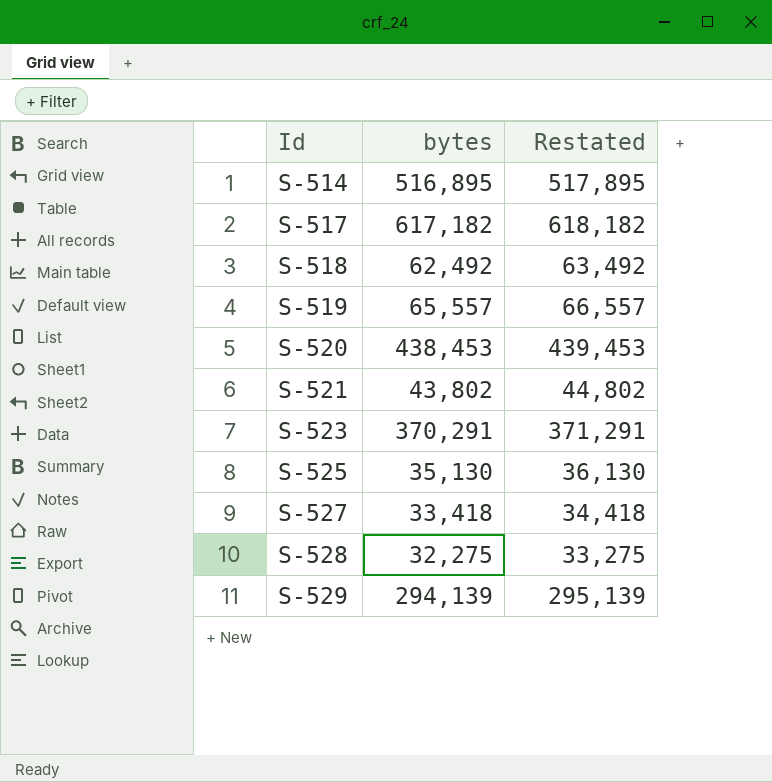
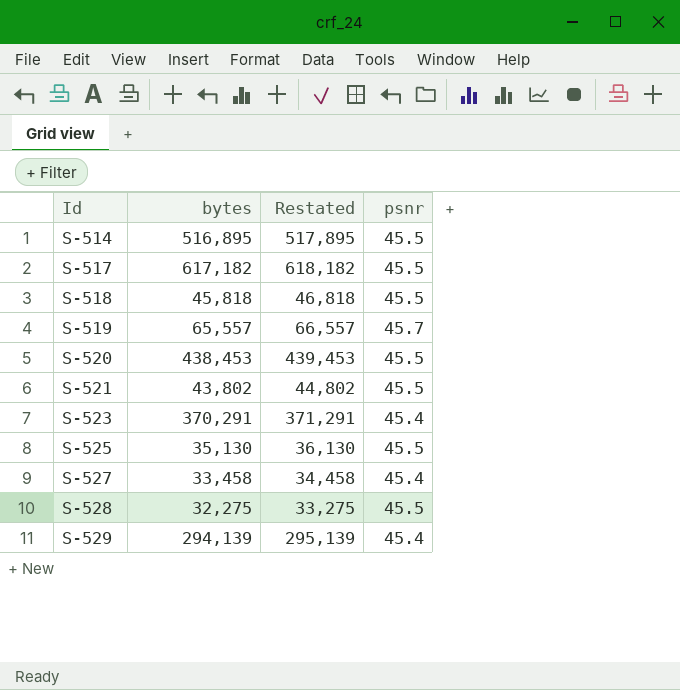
column psnr | position: none -> 4
S-518 | bytes: 62,492 -> 45,818
S-518 | Restated: 63,492 -> 46,818
S-527 | bytes: 33,418 -> 33,458
S-527 | Restated: 34,418 -> 34,458

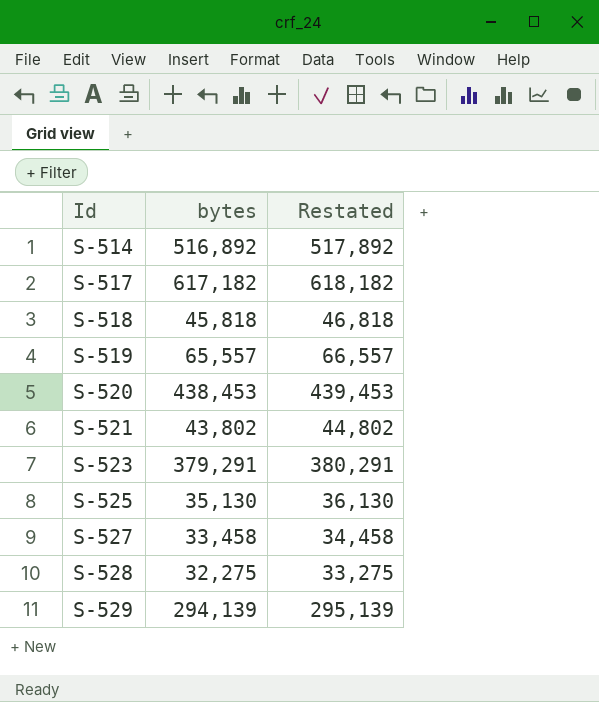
column psnr | position: 4 -> none
S-514 | bytes: 516,895 -> 516,892
S-514 | Restated: 517,895 -> 517,892
S-523 | bytes: 370,291 -> 379,291
S-523 | Restated: 371,291 -> 380,291

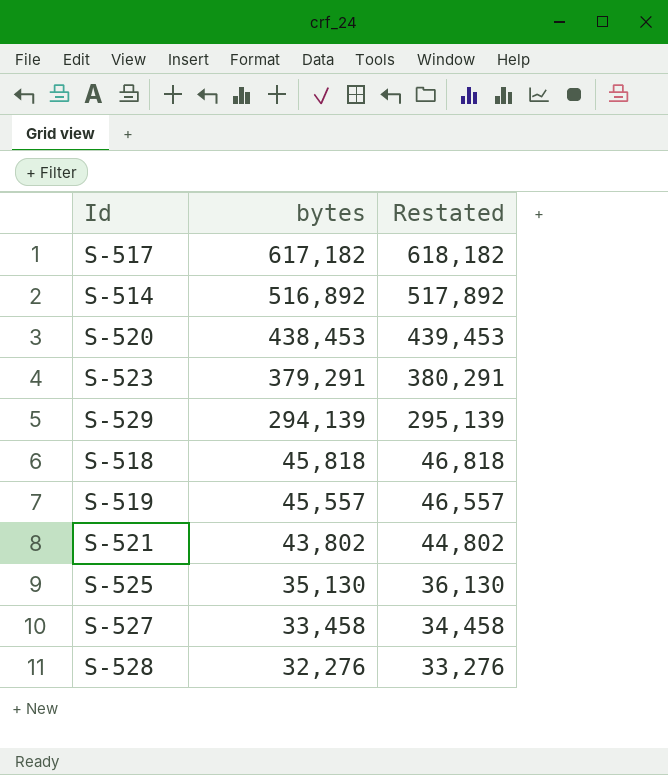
row order: Id ascending -> bytes descending
S-519 | bytes: 65,557 -> 45,557
S-519 | Restated: 66,557 -> 46,557
S-528 | bytes: 32,275 -> 32,276
S-528 | Restated: 33,275 -> 33,276

